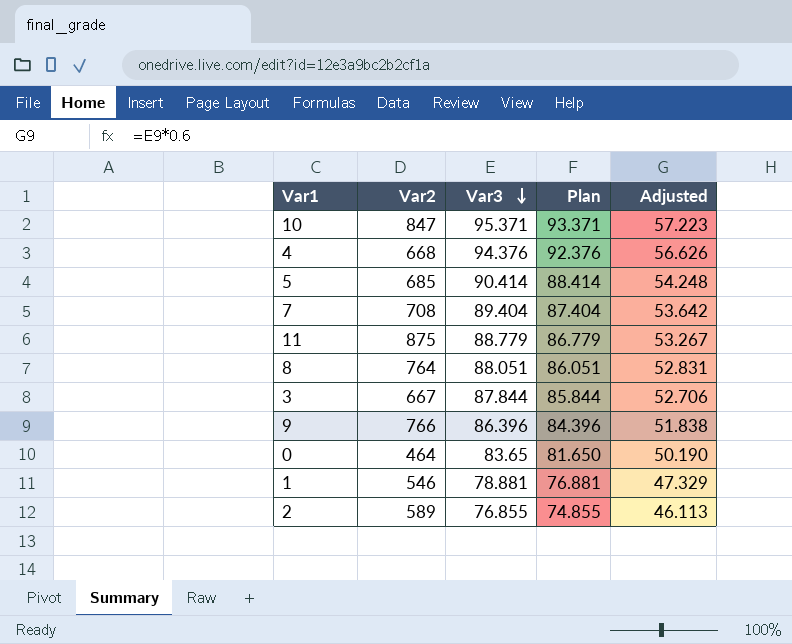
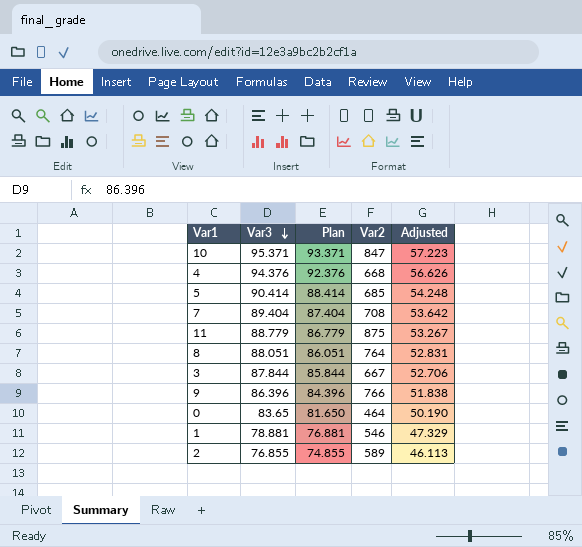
column Var2 | position: 2 -> 4

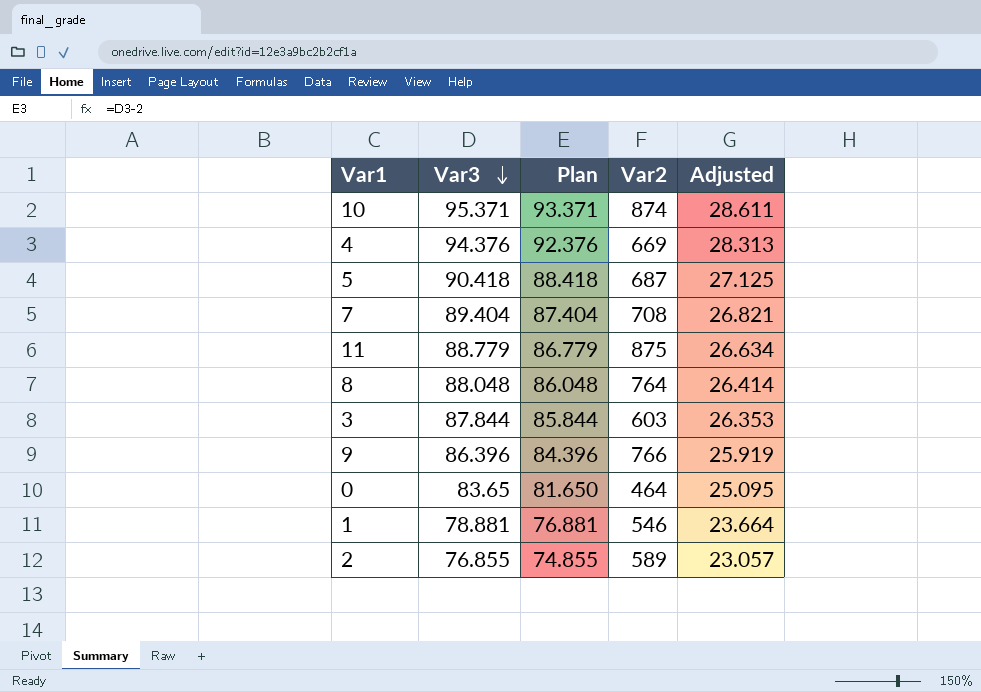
column Adjusted | formula: [Var3] * 0.6 -> [Var3] * 0.3
10 | Var2: 847 -> 874
4 | Var2: 668 -> 669
5 | Var3: 90.414 -> 90.418
5 | Plan: 88.414 -> 88.418
5 | Var2: 685 -> 687
8 | Var3: 88.051 -> 88.048
8 | Plan: 86.051 -> 86.048
3 | Var2: 667 -> 603

